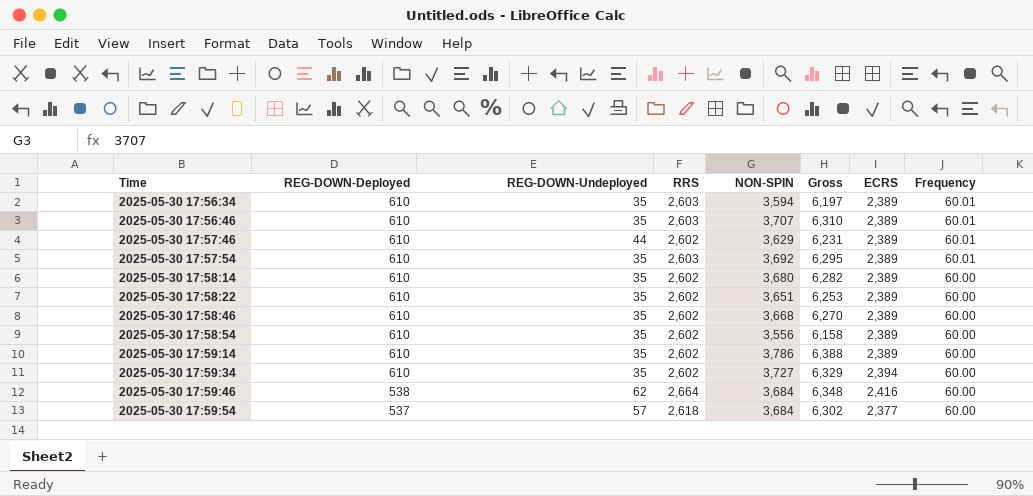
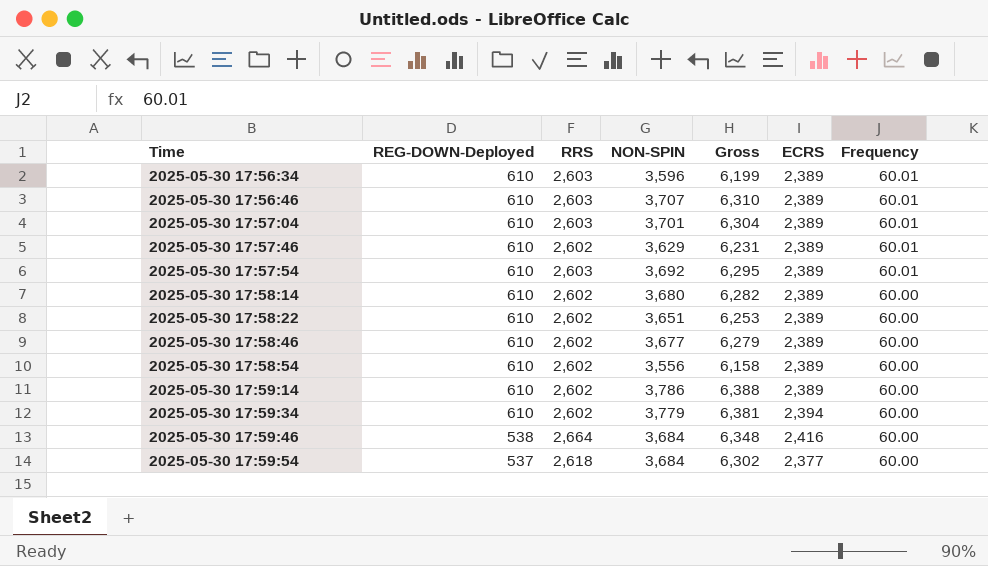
column REG-DOWN-Undeployed | position: 3 -> none
2025-05-30 17:56:34 | NON-SPIN: 3,594 -> 3,596
2025-05-30 17:56:34 | Gross: 6,197 -> 6,199
row 2025-05-30 17:57:04: none -> 610 | 2,603 | 3,701 | 6,304 | 2,389 | 60.01
2025-05-30 17:58:46 | NON-SPIN: 3,668 -> 3,677
2025-05-30 17:58:46 | Gross: 6,270 -> 6,279
2025-05-30 17:59:34 | NON-SPIN: 3,727 -> 3,779
2025-05-30 17:59:34 | Gross: 6,329 -> 6,381

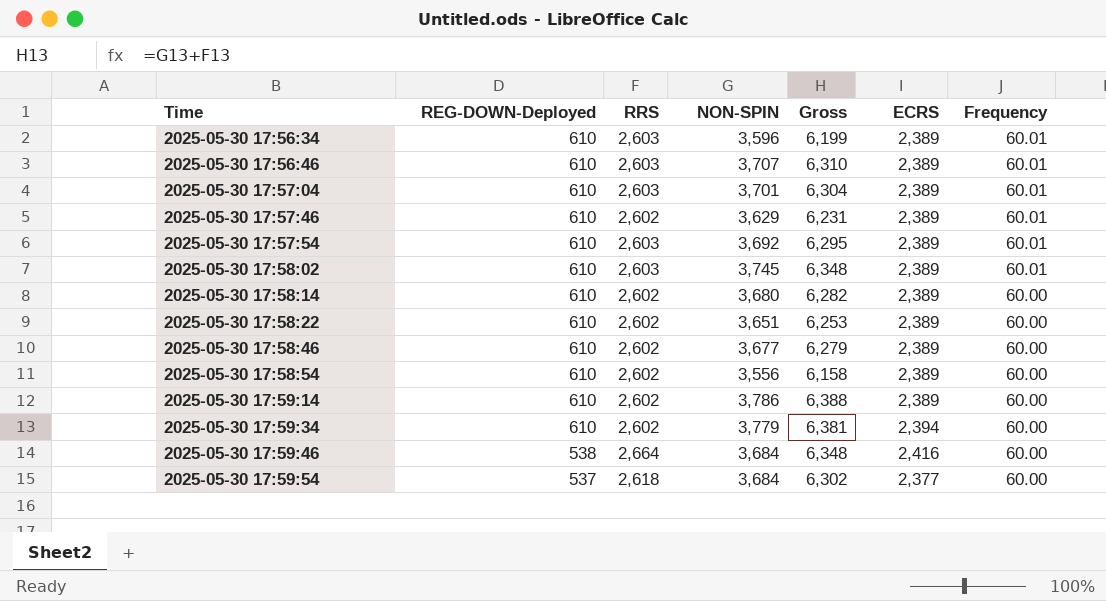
row 2025-05-30 17:58:02: none -> 610 | 2,603 | 3,745 | 6,348 | 2,389 | 60.01

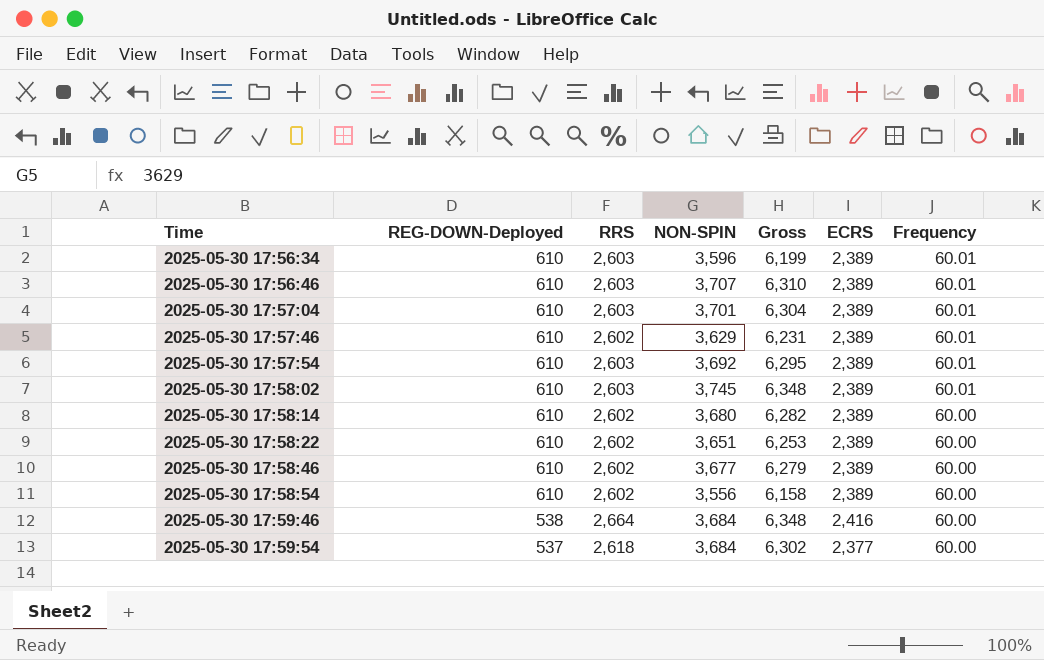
row 2025-05-30 17:59:14: 610 | 2,602 | 3,786 | 6,388 | 2,389 | 60.00 -> none
row 2025-05-30 17:59:34: 610 | 2,602 | 3,779 | 6,381 | 2,394 | 60.00 -> none

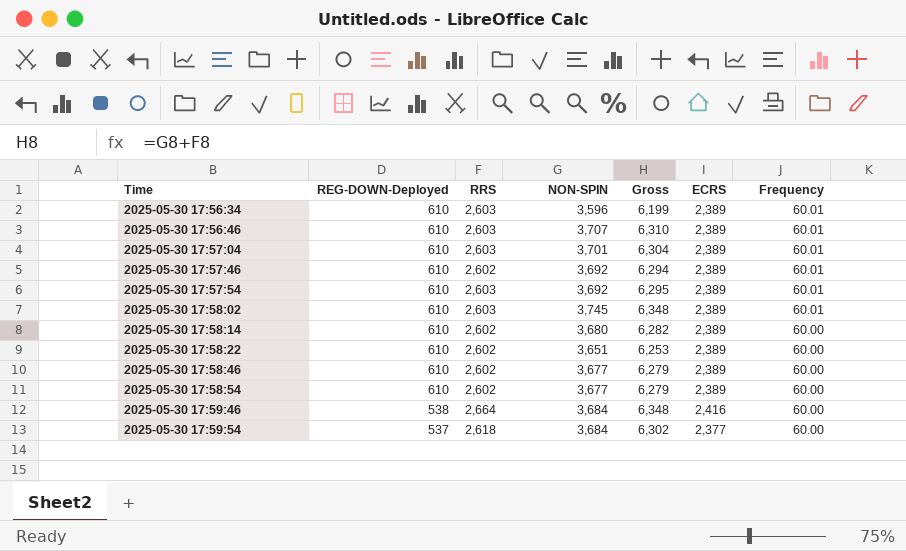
2025-05-30 17:57:46 | NON-SPIN: 3,629 -> 3,692
2025-05-30 17:57:46 | Gross: 6,231 -> 6,294
2025-05-30 17:58:54 | NON-SPIN: 3,556 -> 3,677
2025-05-30 17:58:54 | Gross: 6,158 -> 6,279

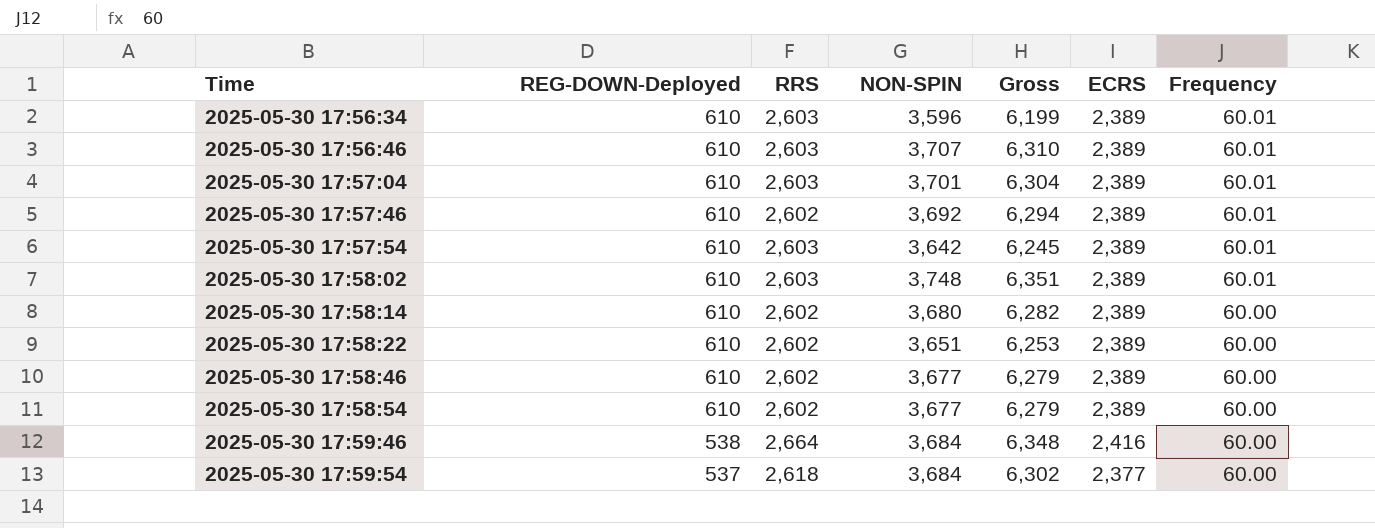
2025-05-30 17:57:54 | NON-SPIN: 3,692 -> 3,642
2025-05-30 17:57:54 | Gross: 6,295 -> 6,245
2025-05-30 17:58:02 | NON-SPIN: 3,745 -> 3,748
2025-05-30 17:58:02 | Gross: 6,348 -> 6,351

